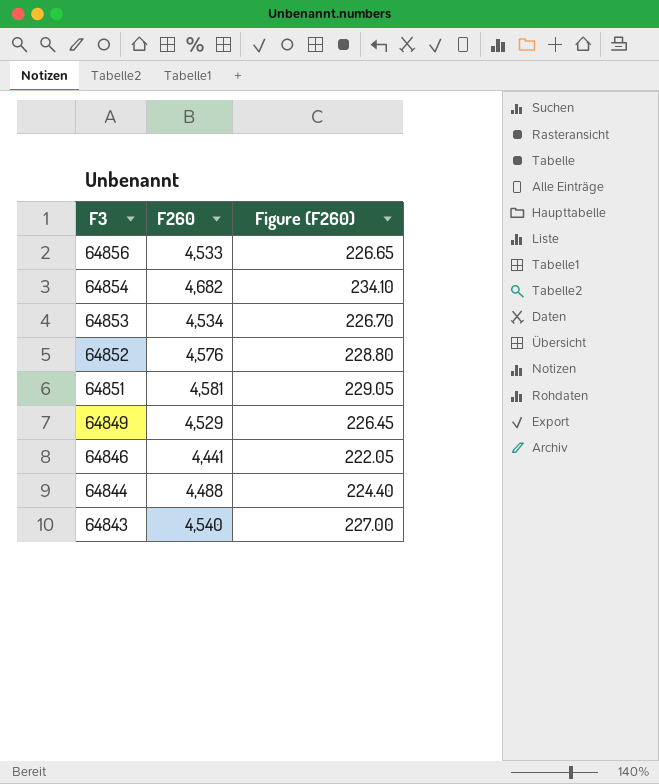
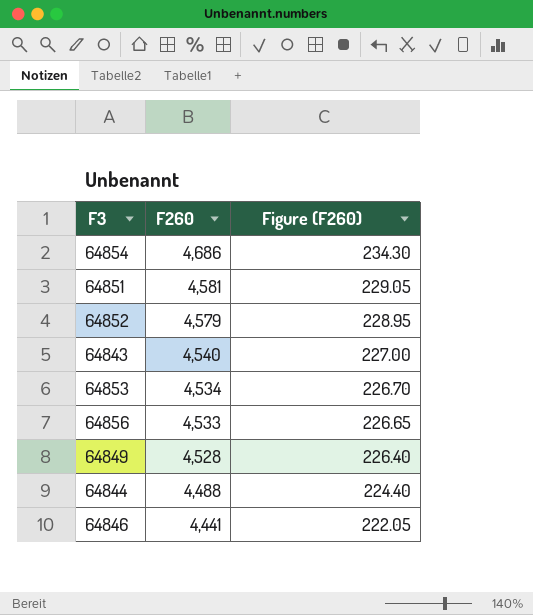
row order: F3 descending -> F260 descending
64854 | F260: 4,682 -> 4,686
64854 | Figure (F260): 234.10 -> 234.30
64852 | F260: 4,576 -> 4,579
64852 | Figure (F260): 228.80 -> 228.95
64849 | F260: 4,529 -> 4,528
64849 | Figure (F260): 226.45 -> 226.40

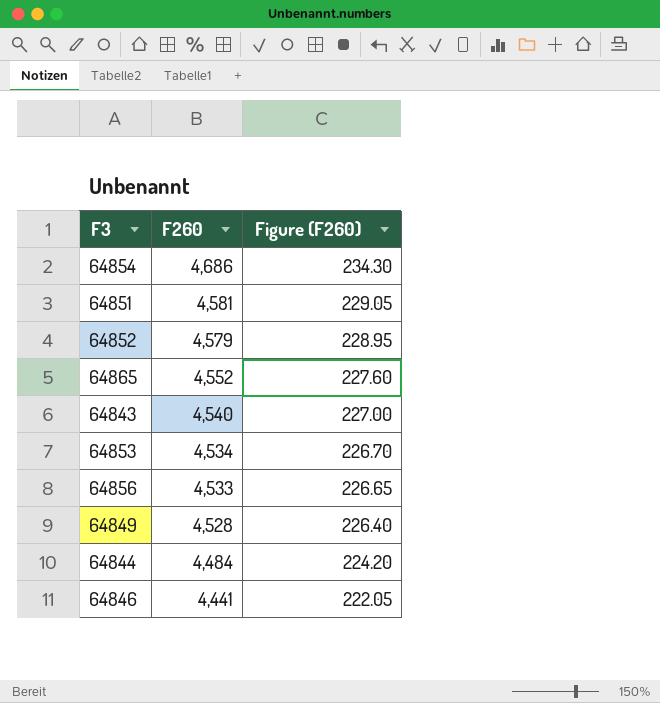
row 64865: none -> 4,552 | 227.60
64844 | F260: 4,488 -> 4,484
64844 | Figure (F260): 224.40 -> 224.20

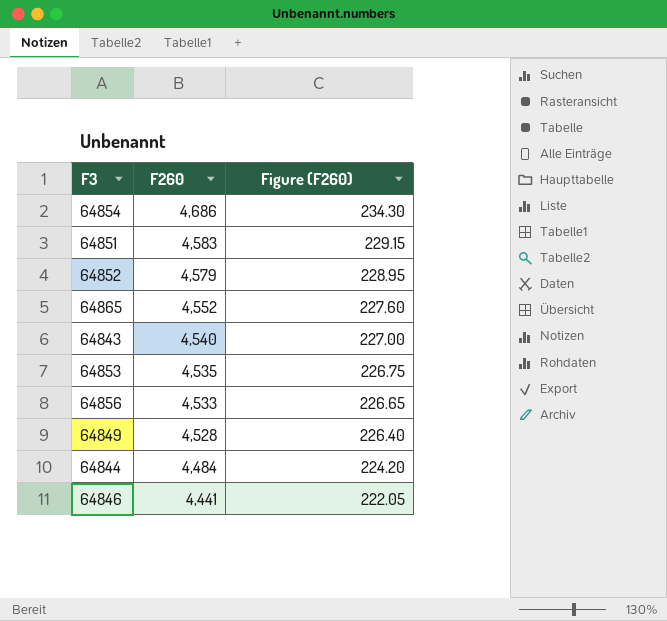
64851 | F260: 4,581 -> 4,583
64851 | Figure (F260): 229.05 -> 229.15
64853 | F260: 4,534 -> 4,535
64853 | Figure (F260): 226.70 -> 226.75

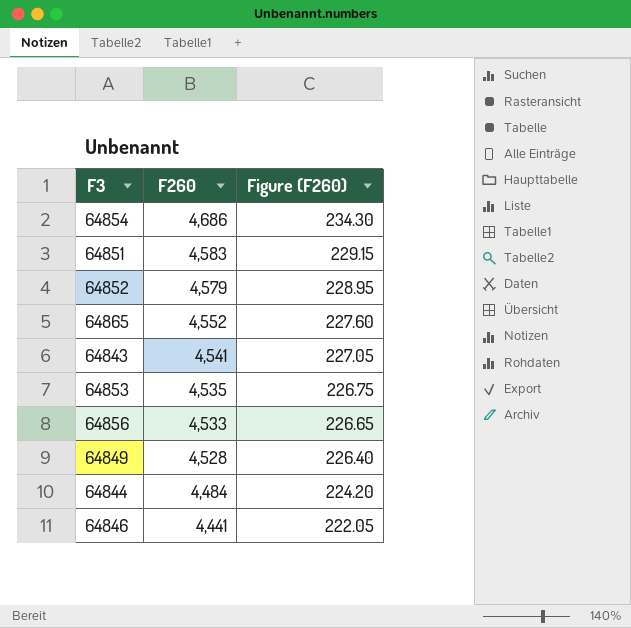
64843 | F260: 4,540 -> 4,541
64843 | Figure (F260): 227.00 -> 227.05

